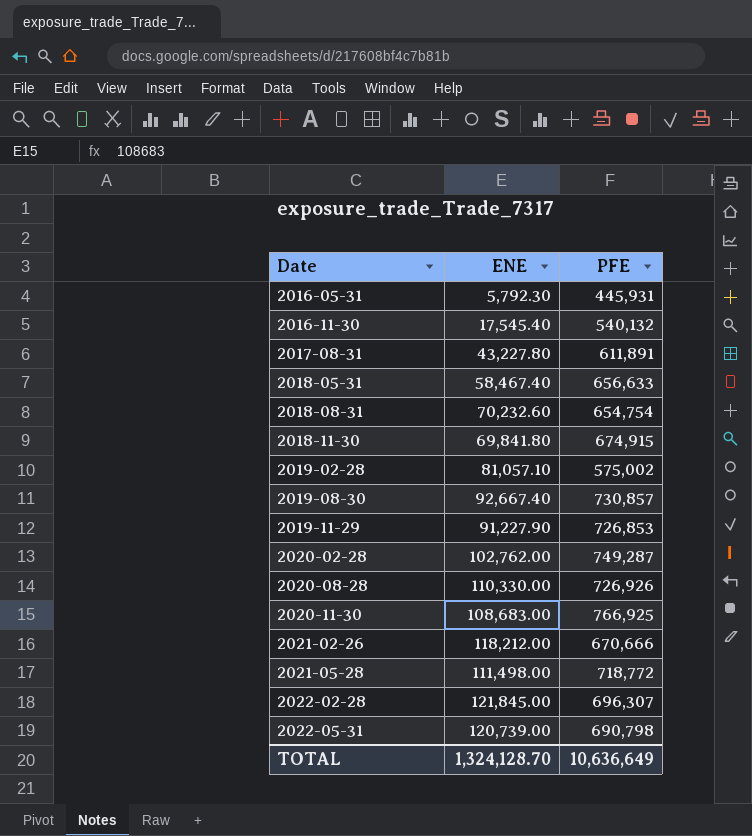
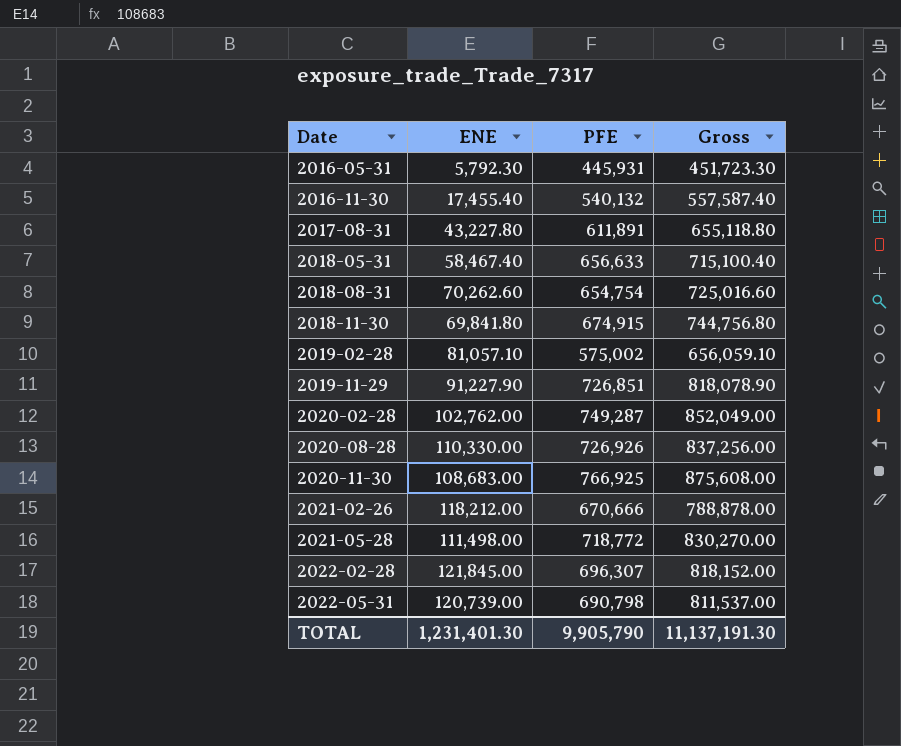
column Gross | formula: none -> [ENE] + [PFE]
row 2019-08-30: 92,667.40 | 730,857 -> none
2016-11-30 | ENE: 17,545.40 -> 17,455.40
2018-08-31 | ENE: 70,232.60 -> 70,262.60
2019-11-29 | PFE: 726,853 -> 726,851
TOTAL | ENE: 1,324,128.70 -> 1,231,401.30
TOTAL | PFE: 10,636,649 -> 9,905,790

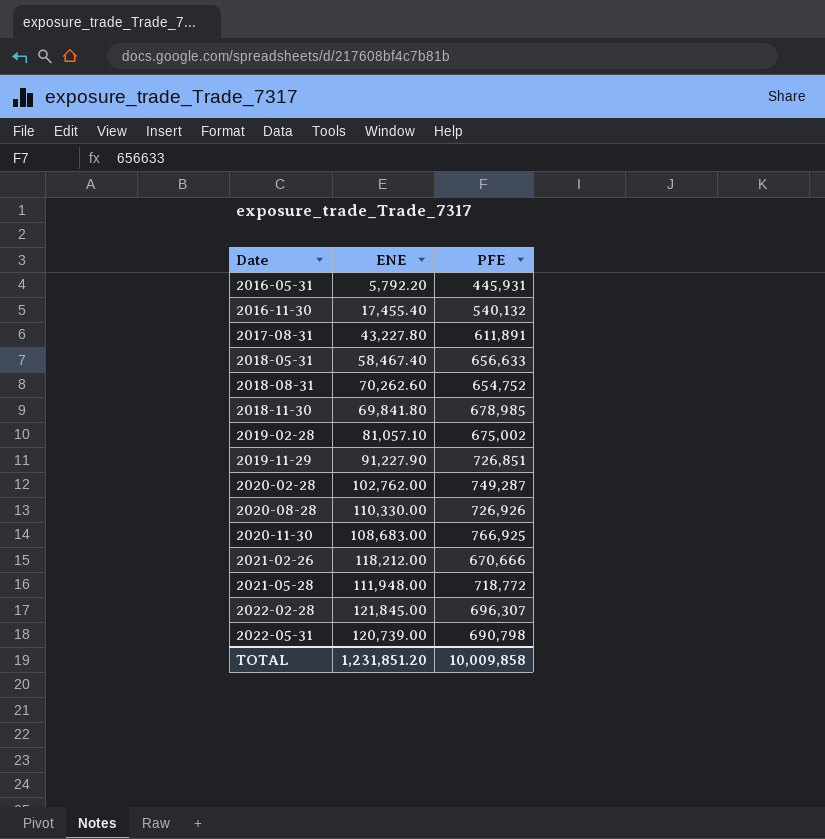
column Gross | formula: [ENE] + [PFE] -> none
2016-05-31 | ENE: 5,792.30 -> 5,792.20
2018-08-31 | PFE: 654,754 -> 654,752
2018-11-30 | PFE: 674,915 -> 678,985
2019-02-28 | PFE: 575,002 -> 675,002
2021-05-28 | ENE: 111,498.00 -> 111,948.00
TOTAL | ENE: 1,231,401.30 -> 1,231,851.20
TOTAL | PFE: 9,905,790 -> 10,009,858

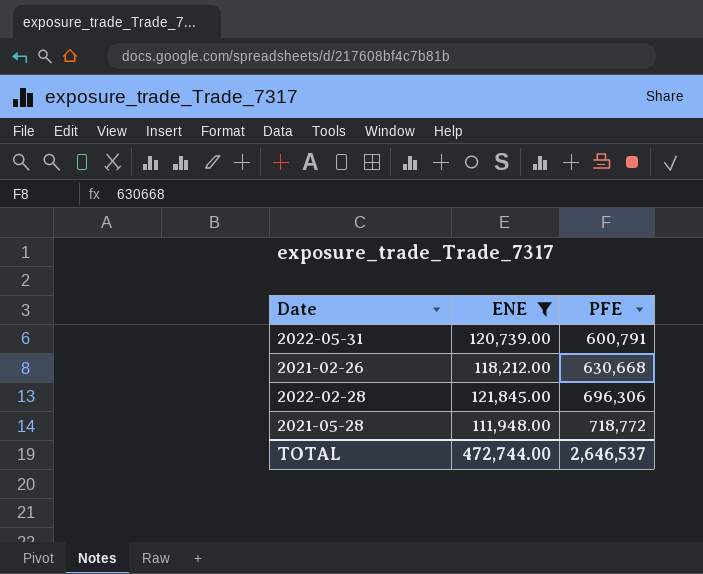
filter: none -> ENE >= 111,948.00
row order: Date ascending -> PFE ascending
2022-05-31 | PFE: 690,798 -> 600,791
2021-02-26 | PFE: 670,666 -> 630,668
2022-02-28 | PFE: 696,307 -> 696,306
TOTAL | ENE: 1,231,851.20 -> 472,744.00
TOTAL | PFE: 10,009,858 -> 2,646,537

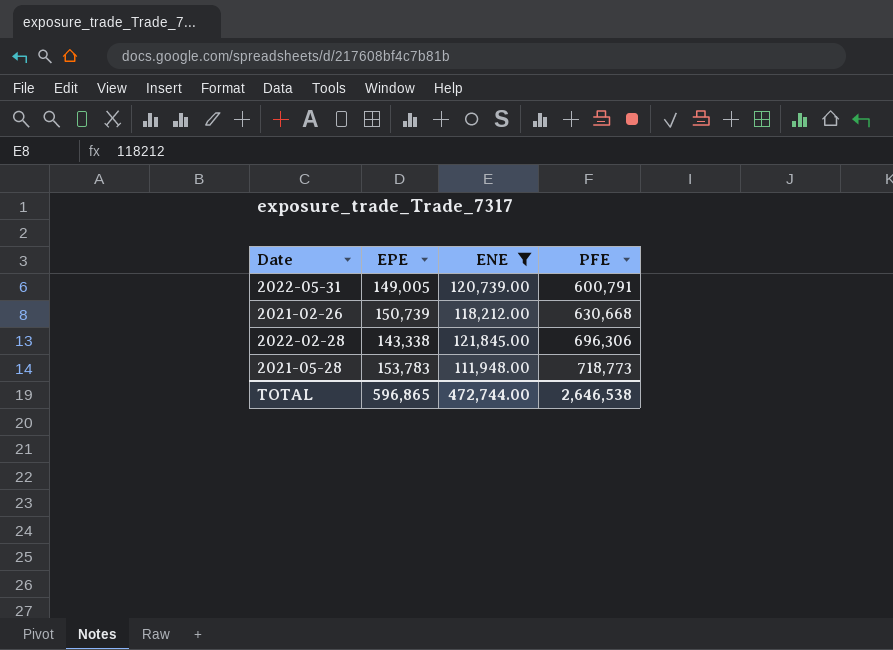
column EPE | position: none -> 2
2021-05-28 | PFE: 718,772 -> 718,773
TOTAL | PFE: 2,646,537 -> 2,646,538

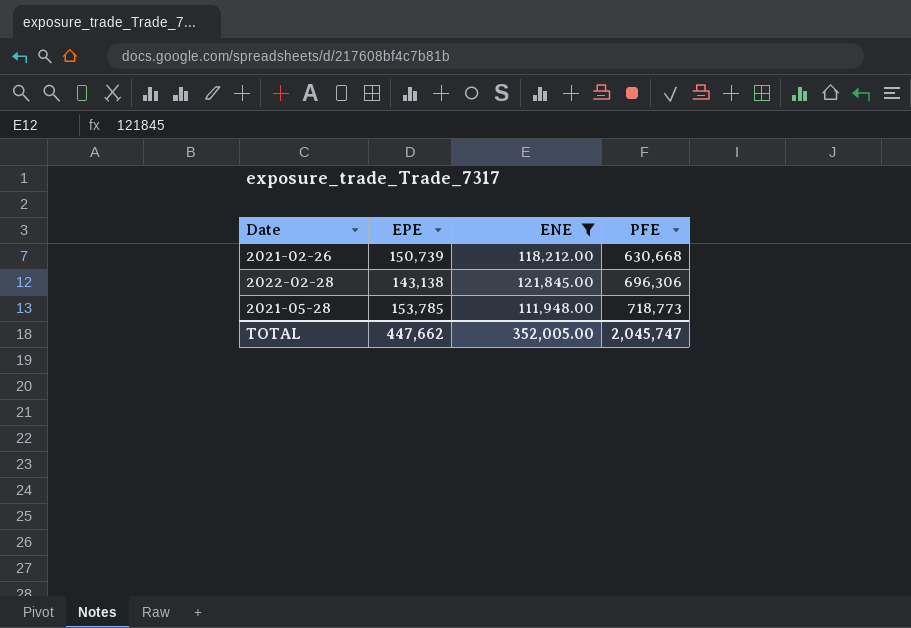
row 2022-05-31: 149,005 | 120,739.00 | 600,791 -> none
2022-02-28 | EPE: 143,338 -> 143,138
2021-05-28 | EPE: 153,783 -> 153,785
TOTAL | EPE: 596,865 -> 447,662
TOTAL | ENE: 472,744.00 -> 352,005.00
TOTAL | PFE: 2,646,538 -> 2,045,747

